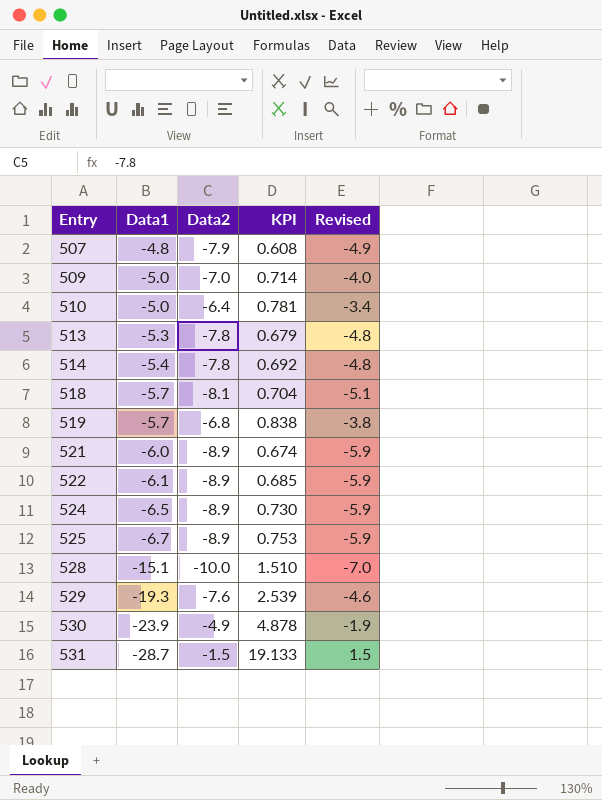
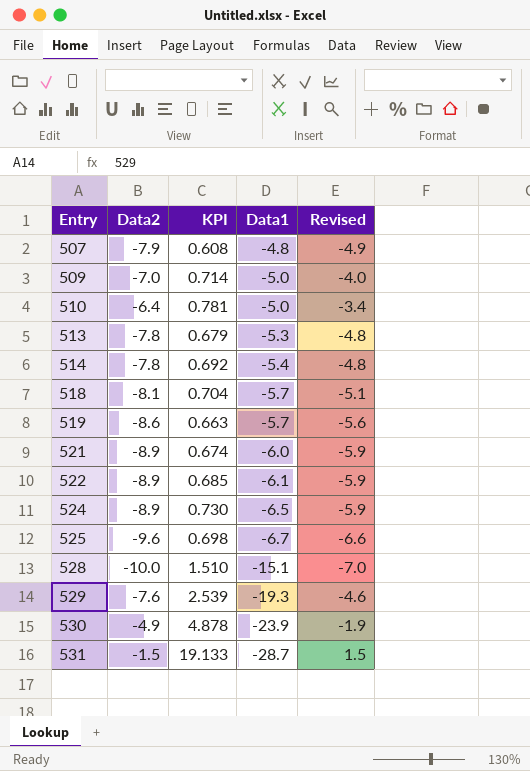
column Data1 | position: 2 -> 4
519 | Data2: -6.8 -> -8.6
519 | KPI: 0.838 -> 0.663
519 | Revised: -3.8 -> -5.6
525 | Data2: -8.9 -> -9.6
525 | KPI: 0.753 -> 0.698
525 | Revised: -5.9 -> -6.6

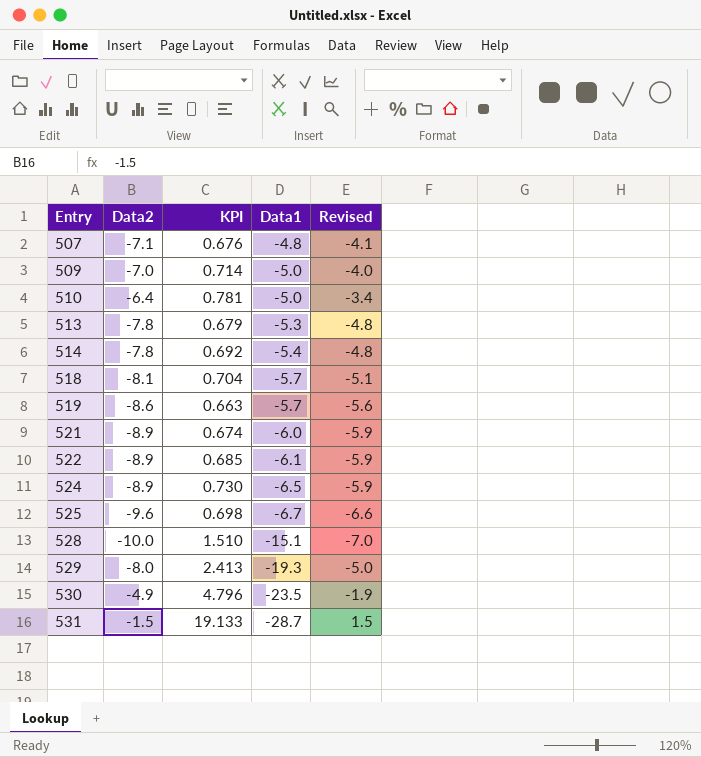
507 | Data2: -7.9 -> -7.1
507 | KPI: 0.608 -> 0.676
507 | Revised: -4.9 -> -4.1
529 | Data2: -7.6 -> -8.0
529 | KPI: 2.539 -> 2.413
529 | Revised: -4.6 -> -5.0
530 | KPI: 4.878 -> 4.796
530 | Data1: -23.9 -> -23.5

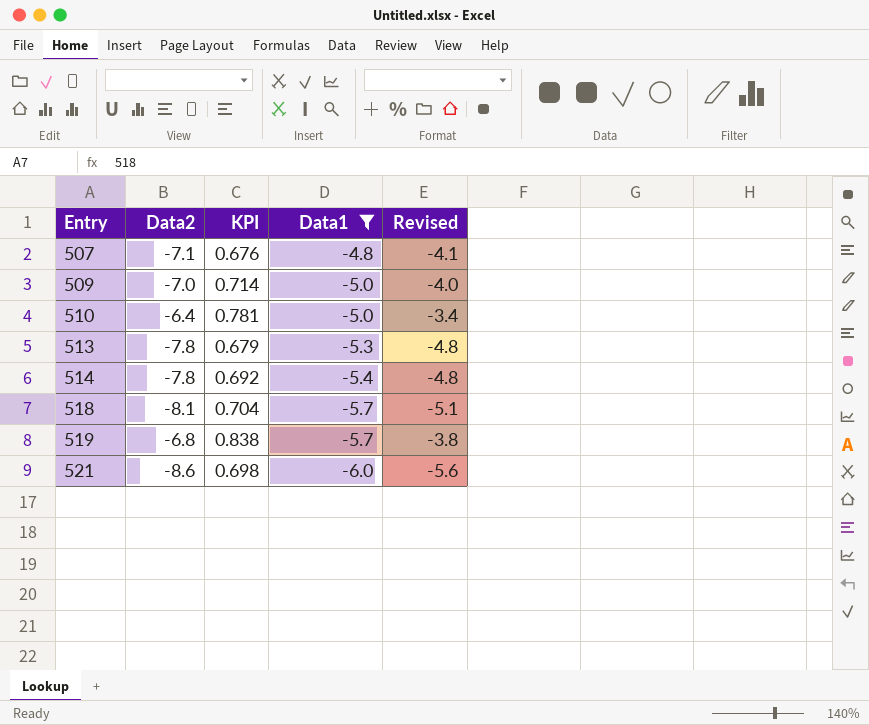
filter: none -> Data1 >= -6.0
519 | Data2: -8.6 -> -6.8
519 | KPI: 0.663 -> 0.838
519 | Revised: -5.6 -> -3.8
521 | Data2: -8.9 -> -8.6
521 | KPI: 0.674 -> 0.698
521 | Revised: -5.9 -> -5.6

